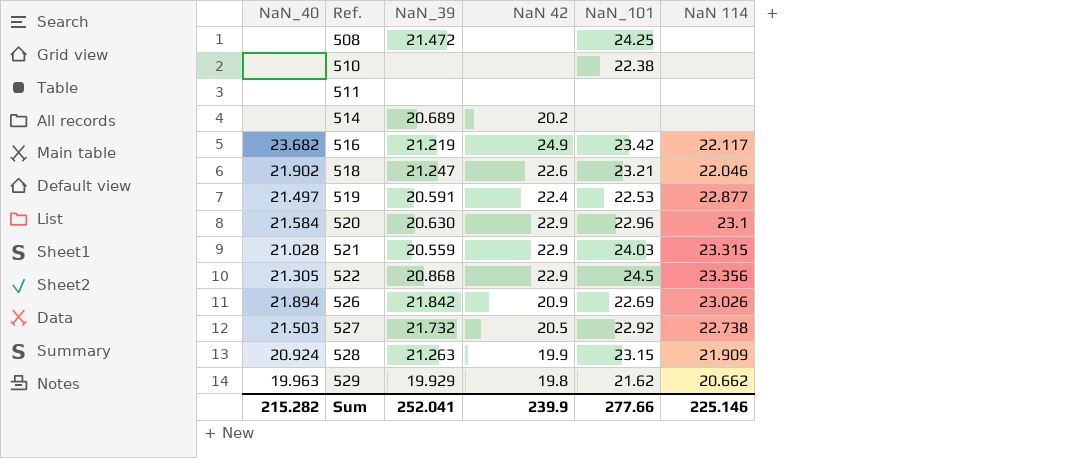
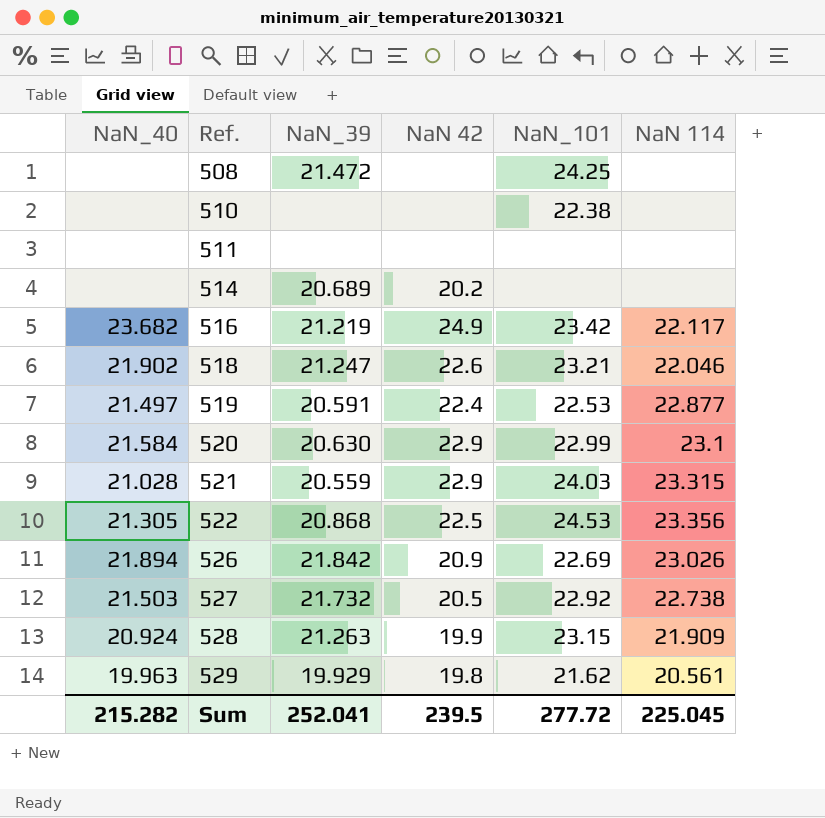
520 | NaN_101: 22.96 -> 22.99
522 | NaN 42: 22.9 -> 22.5
522 | NaN_101: 24.5 -> 24.53
529 | NaN 114: 20.662 -> 20.561
Sum | NaN 42: 239.9 -> 239.5
Sum | NaN_101: 277.66 -> 277.72
Sum | NaN 114: 225.146 -> 225.045

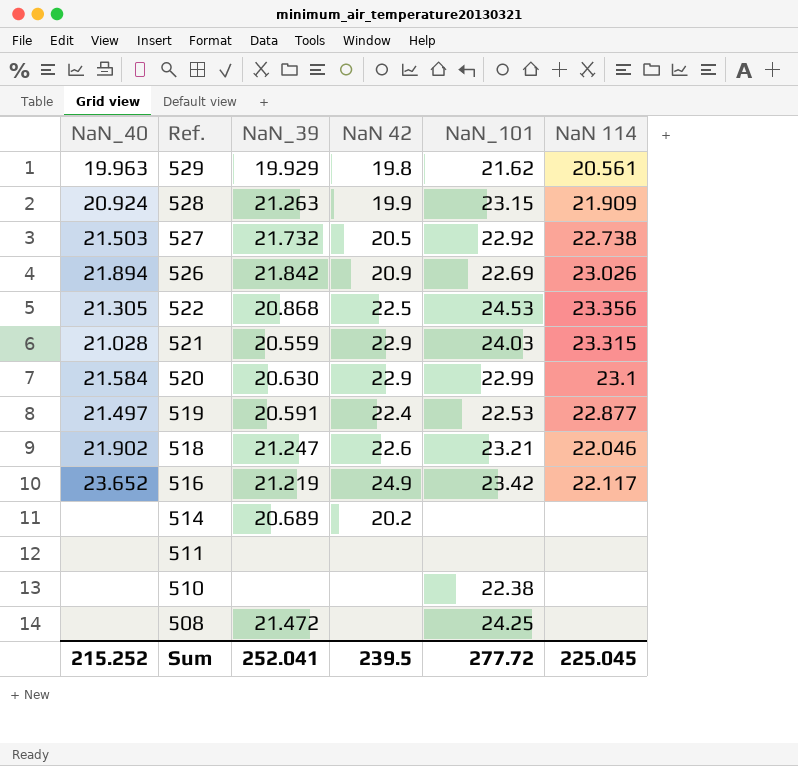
row order: Ref. ascending -> Ref. descending
516 | NaN_40: 23.682 -> 23.652
Sum | NaN_40: 215.282 -> 215.252

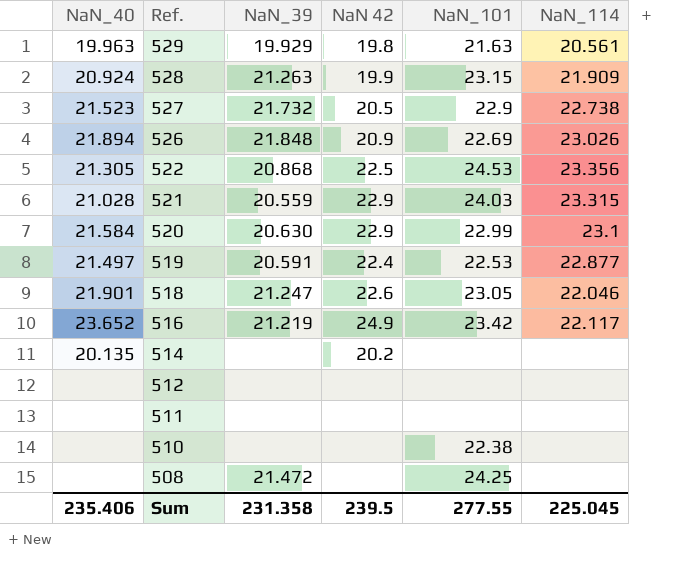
column name: NaN 114 -> NaN_114
529 | NaN_101: 21.62 -> 21.63
527 | NaN_40: 21.503 -> 21.523
527 | NaN_101: 22.92 -> 22.9
526 | NaN_39: 21.842 -> 21.848
518 | NaN_40: 21.902 -> 21.901
518 | NaN_101: 23.21 -> 23.05
514 | NaN_40: none -> 20.135
514 | NaN_39: 20.689 -> none
row 512: none -> none | none | none | none | none
Sum | NaN_40: 215.252 -> 235.406
Sum | NaN_39: 252.041 -> 231.358
Sum | NaN_101: 277.72 -> 277.55

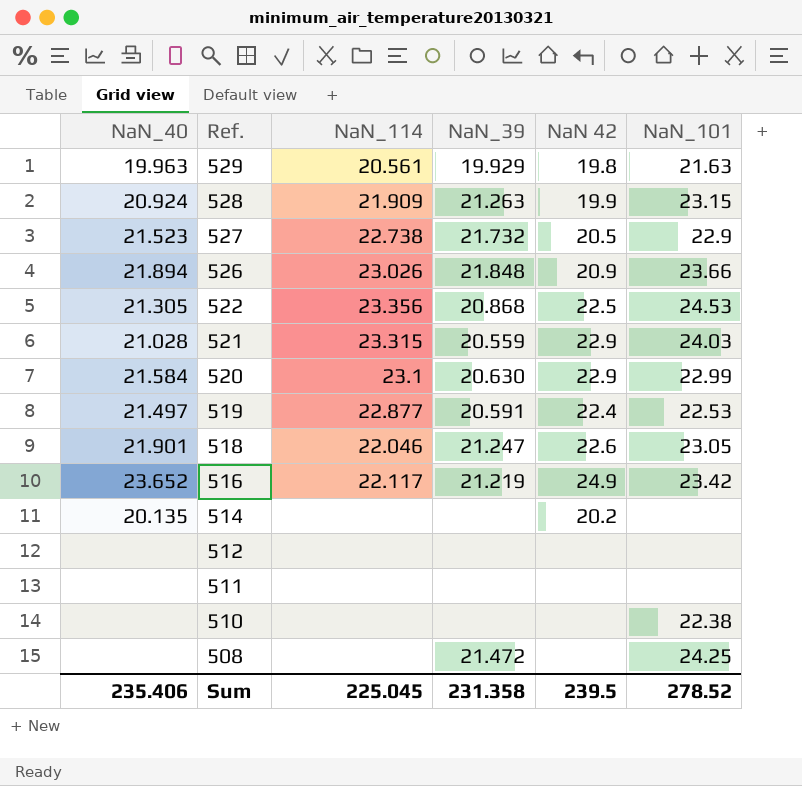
column NaN_114 | position: 6 -> 3
526 | NaN_101: 22.69 -> 23.66
Sum | NaN_101: 277.55 -> 278.52

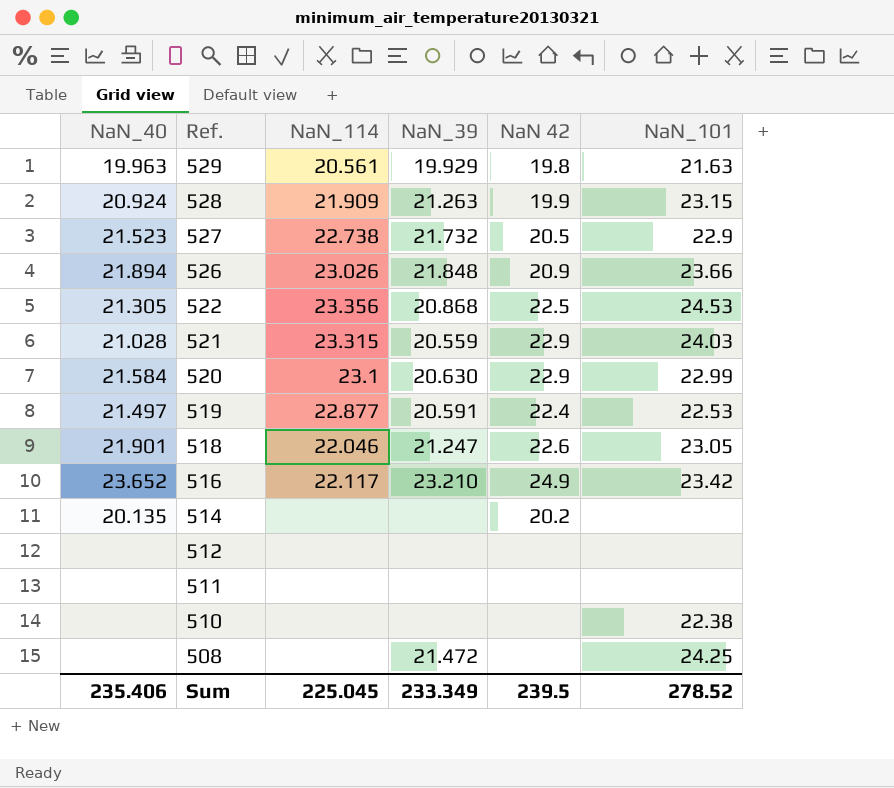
516 | NaN_39: 21.219 -> 23.210
Sum | NaN_39: 231.358 -> 233.349

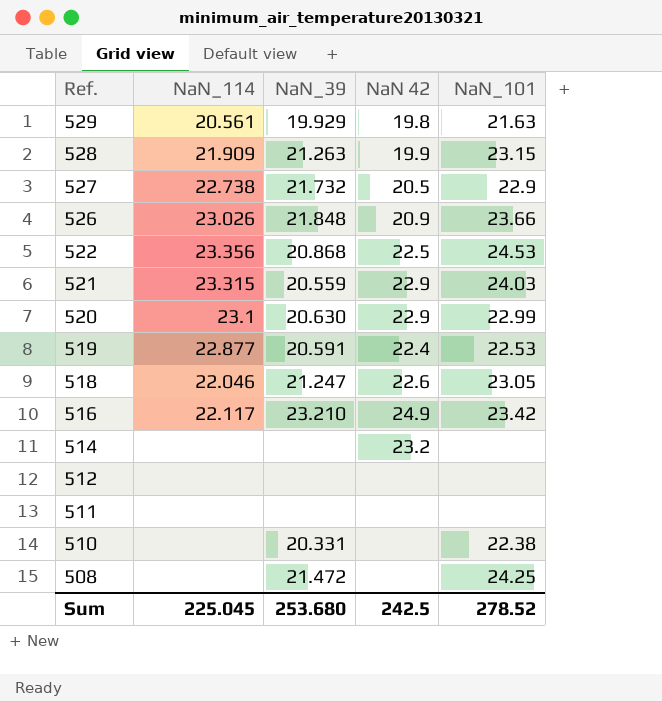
column NaN_40 | position: 1 -> none
514 | NaN 42: 20.2 -> 23.2
510 | NaN_39: none -> 20.331
Sum | NaN_39: 233.349 -> 253.680
Sum | NaN 42: 239.5 -> 242.5

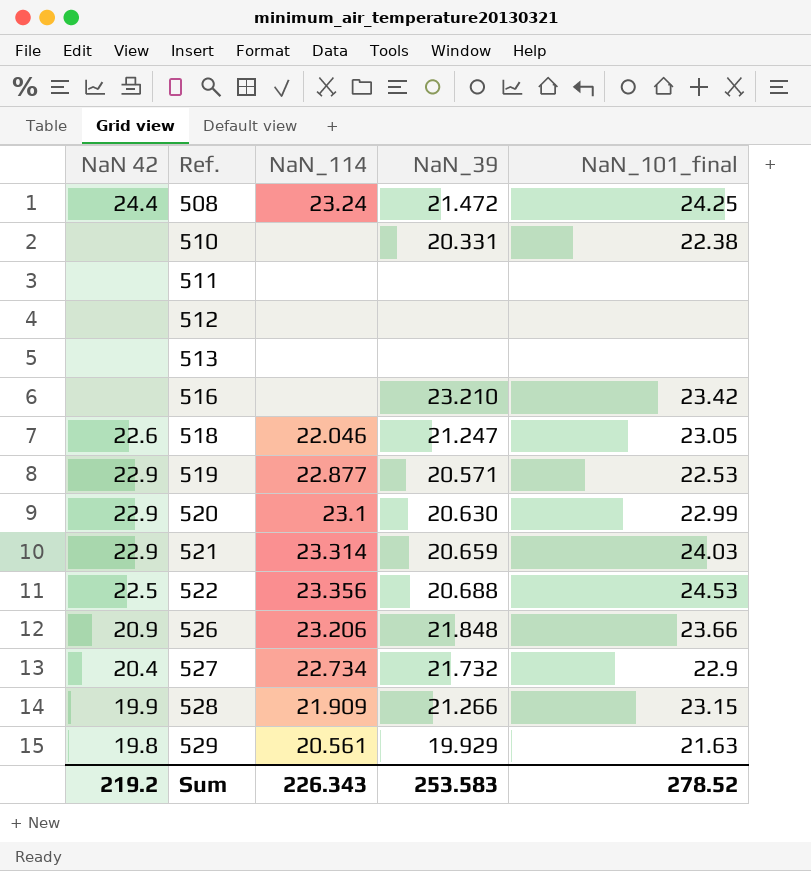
row order: Ref. descending -> Ref. ascending
column NaN 42 | position: 4 -> 1
column name: NaN_101 -> NaN_101_final
row 514: none | none | 23.2 | none -> none
508 | NaN 42: none -> 24.4
508 | NaN_114: none -> 23.24
row 513: none -> none | none | none | none
516 | NaN 42: 24.9 -> none
516 | NaN_114: 22.117 -> none
519 | NaN 42: 22.4 -> 22.9
519 | NaN_39: 20.591 -> 20.571
521 | NaN_114: 23.315 -> 23.314
521 | NaN_39: 20.559 -> 20.659
522 | NaN_39: 20.868 -> 20.688
526 | NaN_114: 23.026 -> 23.206
527 | NaN 42: 20.5 -> 20.4
527 | NaN_114: 22.738 -> 22.734
528 | NaN_39: 21.263 -> 21.266
Sum | NaN 42: 242.5 -> 219.2
Sum | NaN_114: 225.045 -> 226.343
Sum | NaN_39: 253.680 -> 253.583

